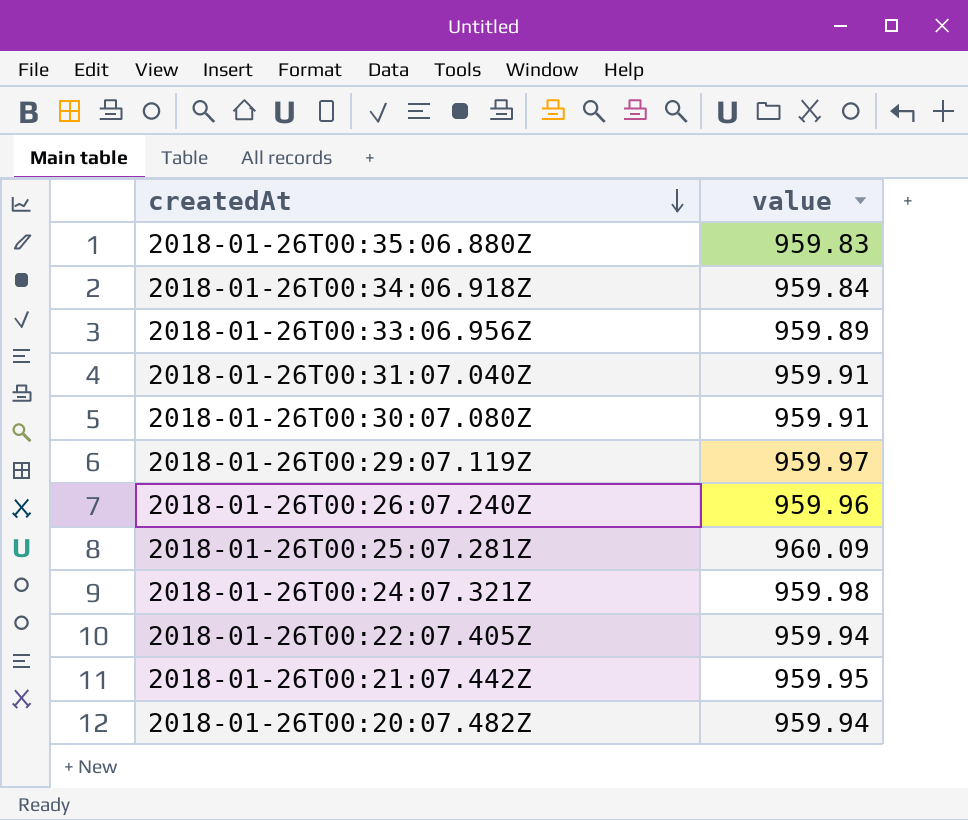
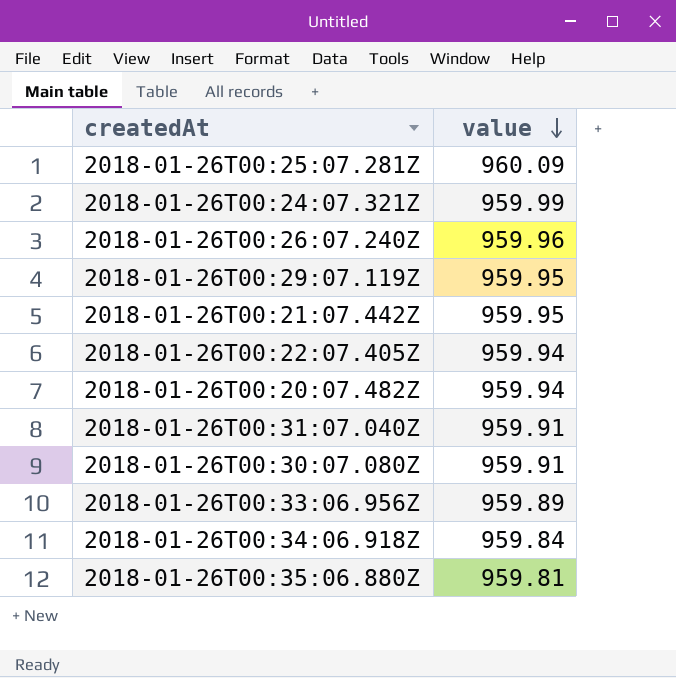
row order: createdAt descending -> value descending
2018-01-26T00:24:07.321Z | value: 959.98 -> 959.99
2018-01-26T00:29:07.119Z | value: 959.97 -> 959.95
2018-01-26T00:35:06.880Z | value: 959.83 -> 959.81

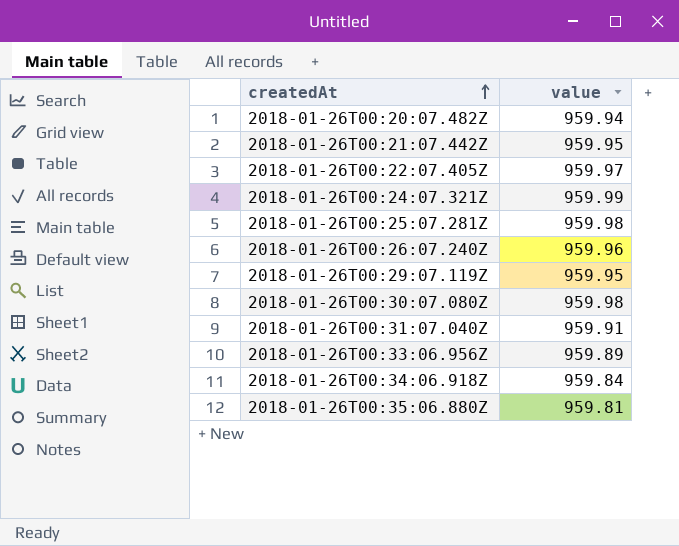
row order: value descending -> createdAt ascending
2018-01-26T00:22:07.405Z | value: 959.94 -> 959.97
2018-01-26T00:25:07.281Z | value: 960.09 -> 959.98
2018-01-26T00:30:07.080Z | value: 959.91 -> 959.98

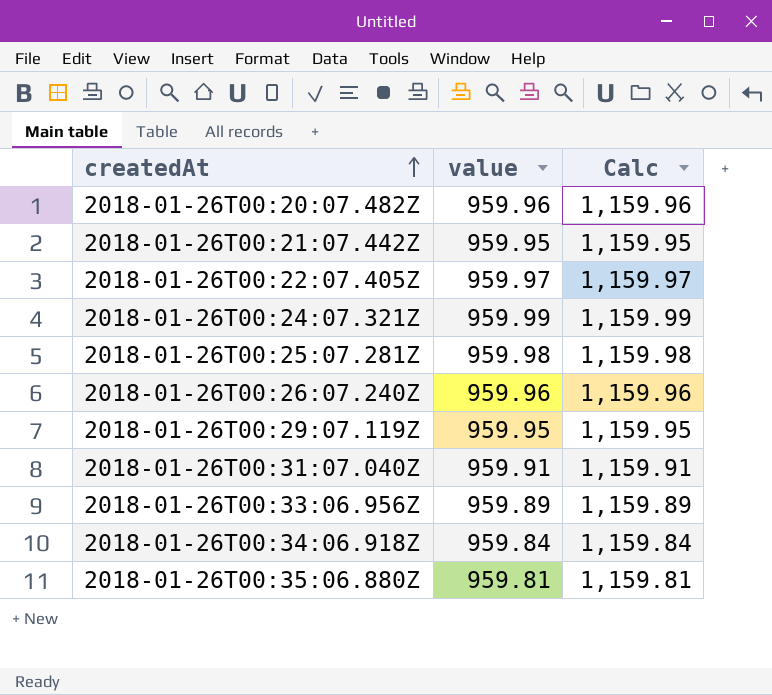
column Calc | formula: none -> [value] + 200
row 2018-01-26T00:30:07.080Z: 959.98 -> none
2018-01-26T00:20:07.482Z | value: 959.94 -> 959.96

